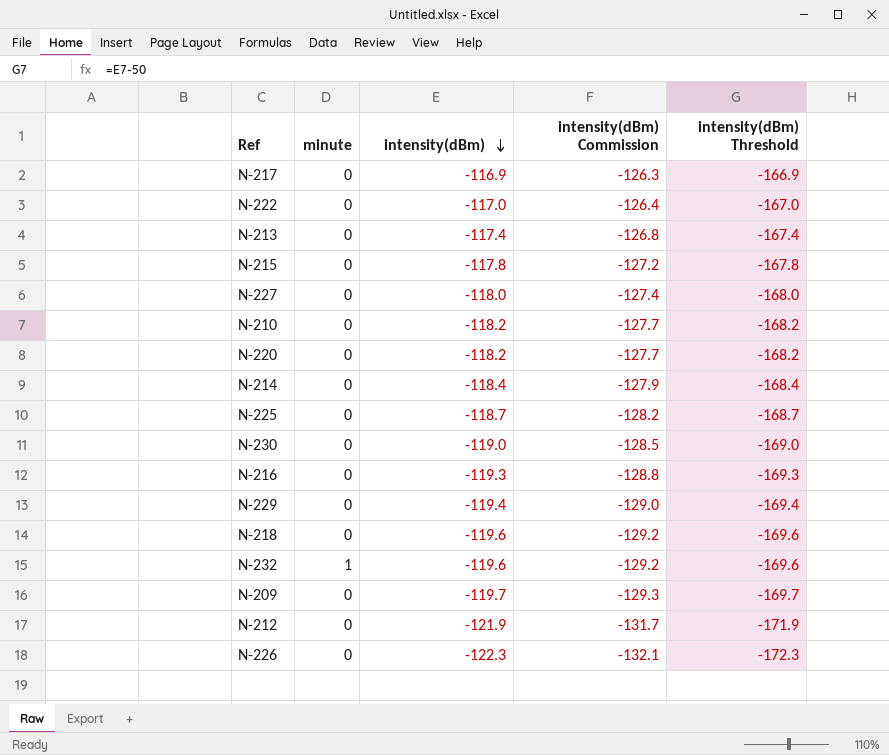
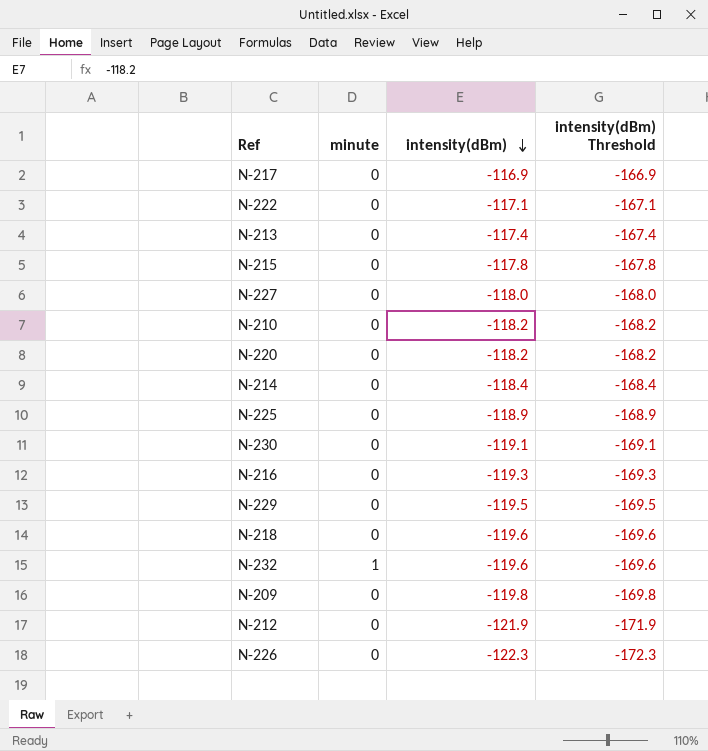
column intensity(dBm) Commission | formula: [intensity(dBm)] * 1.08 -> none
N-222 | intensity(dBm): -117.0 -> -117.1
N-222 | intensity(dBm) Threshold: -167.0 -> -167.1
N-225 | intensity(dBm): -118.7 -> -118.9
N-225 | intensity(dBm) Threshold: -168.7 -> -168.9
N-230 | intensity(dBm): -119.0 -> -119.1
N-230 | intensity(dBm) Threshold: -169.0 -> -169.1
N-229 | intensity(dBm): -119.4 -> -119.5
N-229 | intensity(dBm) Threshold: -169.4 -> -169.5
N-209 | intensity(dBm): -119.7 -> -119.8
N-209 | intensity(dBm) Threshold: -169.7 -> -169.8

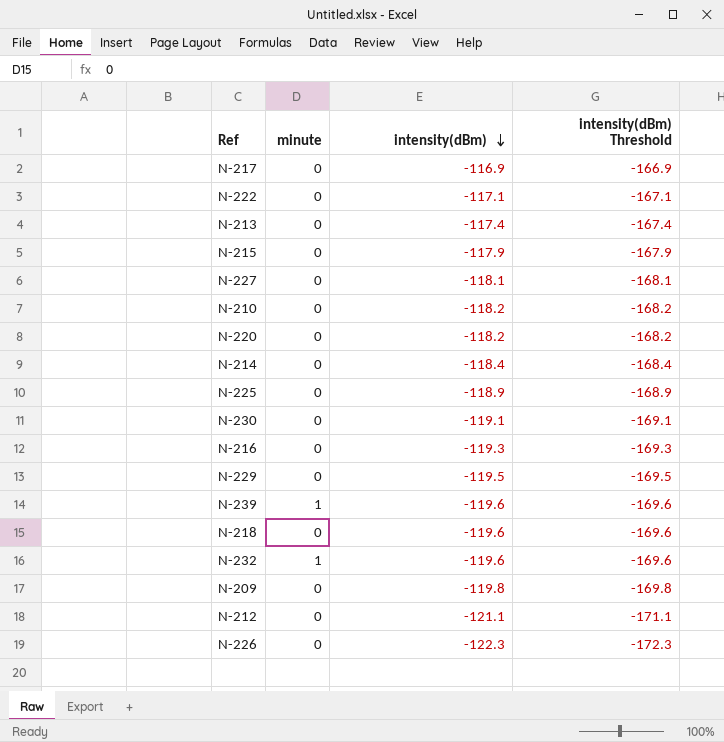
N-215 | intensity(dBm): -117.8 -> -117.9
N-215 | intensity(dBm) Threshold: -167.8 -> -167.9
N-227 | intensity(dBm): -118.0 -> -118.1
N-227 | intensity(dBm) Threshold: -168.0 -> -168.1
row N-239: none -> 1 | -119.6 | -169.6
N-212 | intensity(dBm): -121.9 -> -121.1
N-212 | intensity(dBm) Threshold: -171.9 -> -171.1

